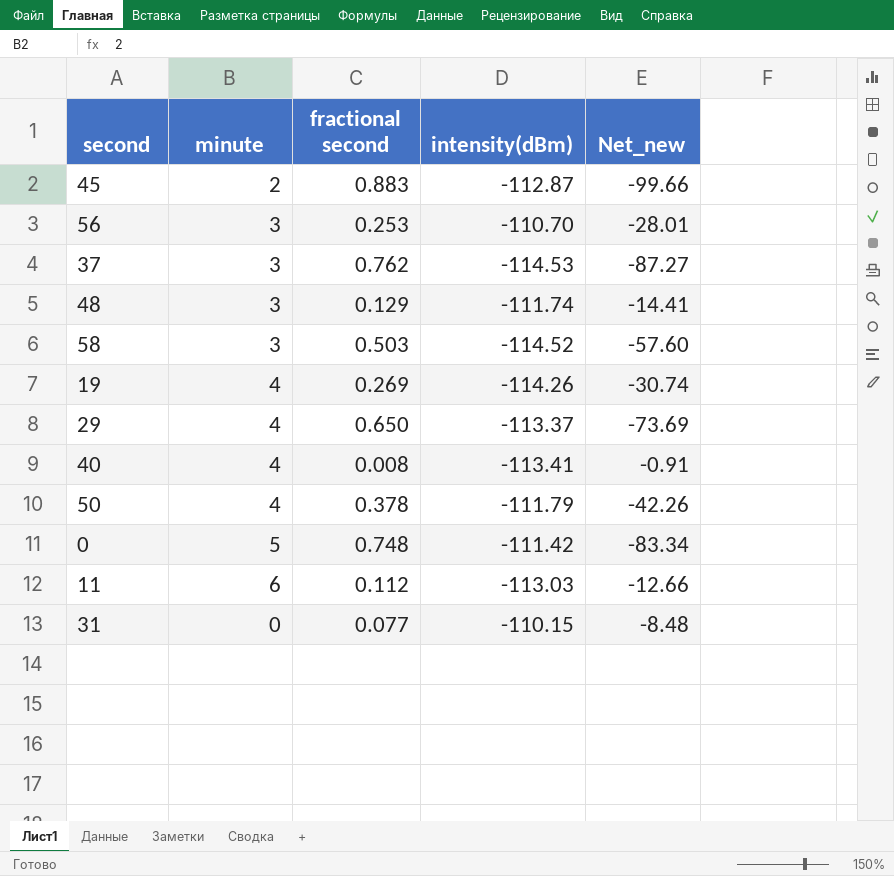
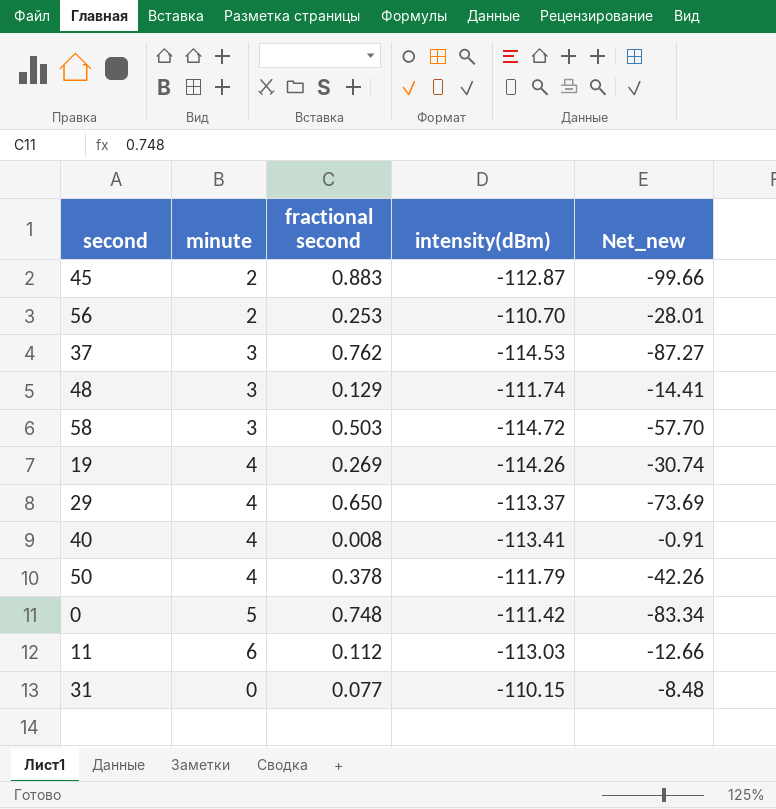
56 | minute: 3 -> 2
58 | intensity(dBm): -114.52 -> -114.72
58 | Net_new: -57.60 -> -57.70

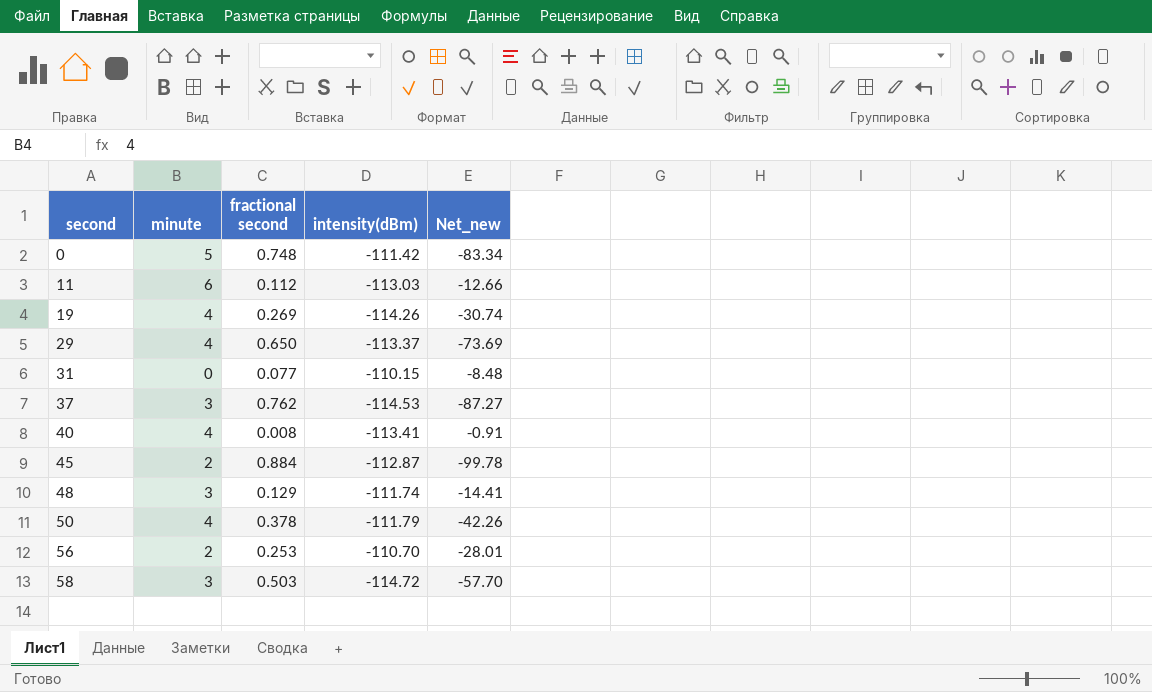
row order: none -> second ascending
45 | fractional second: 0.883 -> 0.884
45 | Net_new: -99.66 -> -99.78

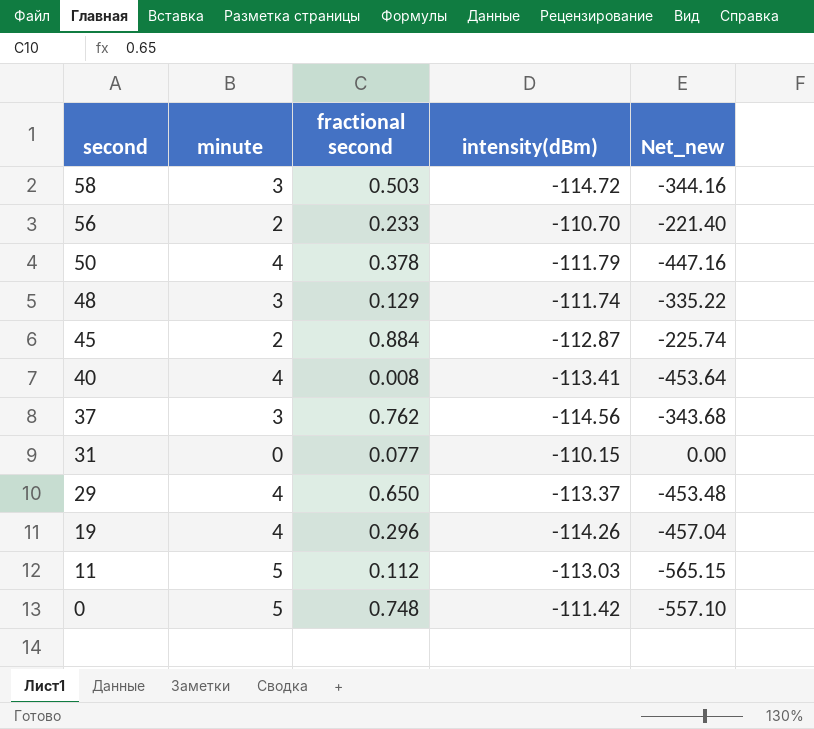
row order: second ascending -> second descending
column Net_new | formula: [fractional second] * [intensity(dBm)] -> [minute] * [intensity(dBm)]
56 | fractional second: 0.253 -> 0.233
37 | intensity(dBm): -114.53 -> -114.56
19 | fractional second: 0.269 -> 0.296
11 | minute: 6 -> 5

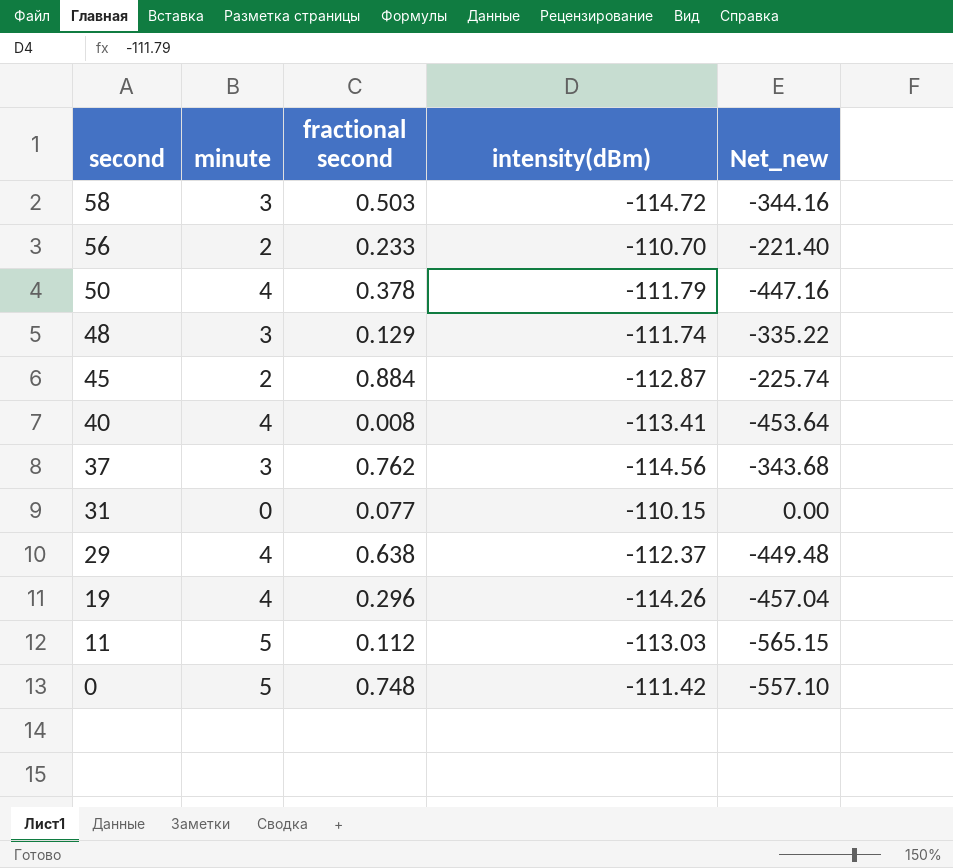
29 | fractional second: 0.650 -> 0.638
29 | intensity(dBm): -113.37 -> -112.37
29 | Net_new: -453.48 -> -449.48

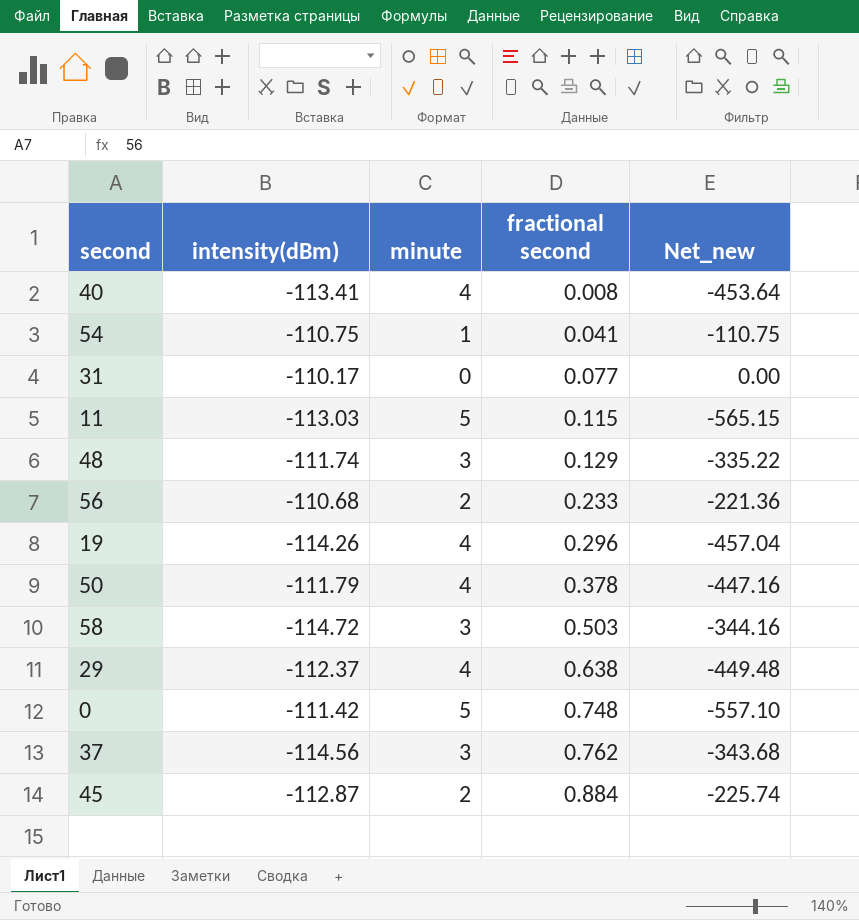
row order: second descending -> fractional second ascending
column intensity(dBm) | position: 4 -> 2
row 54: none -> -110.75 | 1 | 0.041 | -110.75
31 | intensity(dBm): -110.15 -> -110.17
11 | fractional second: 0.112 -> 0.115
56 | intensity(dBm): -110.70 -> -110.68
56 | Net_new: -221.40 -> -221.36

